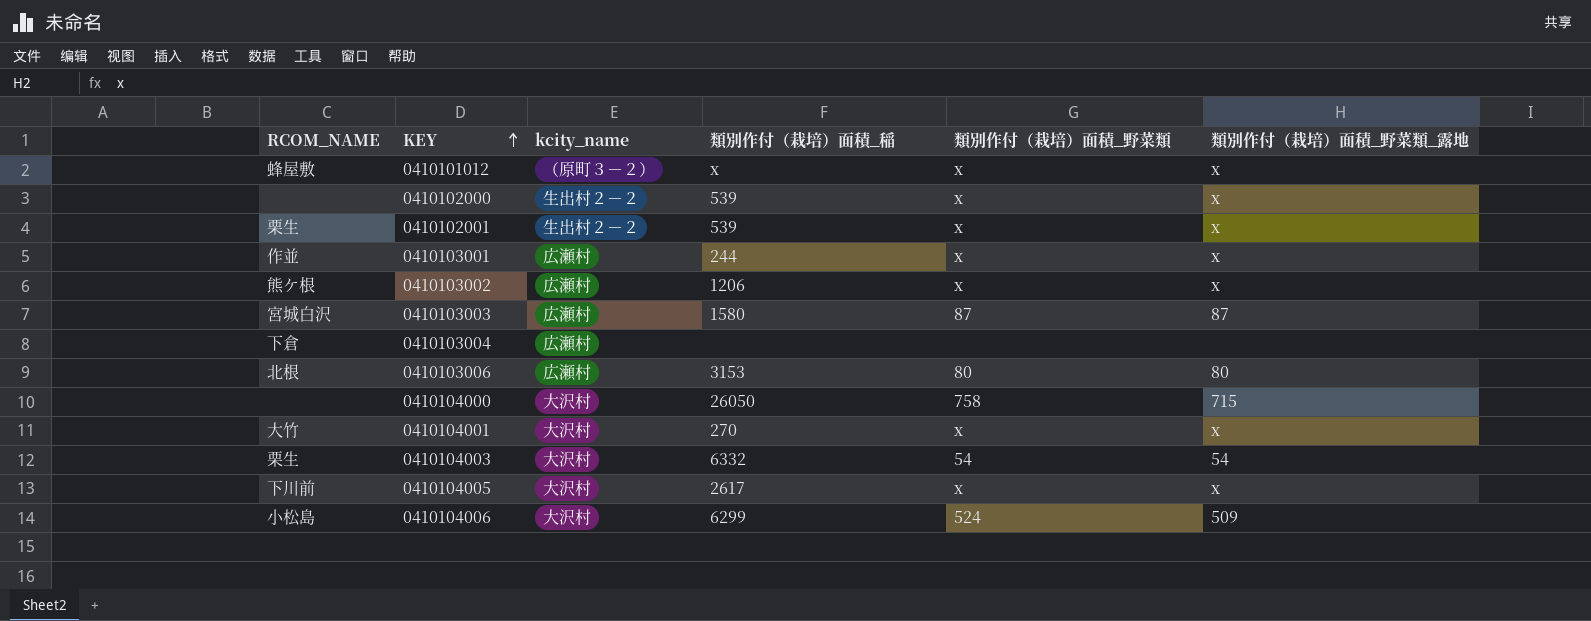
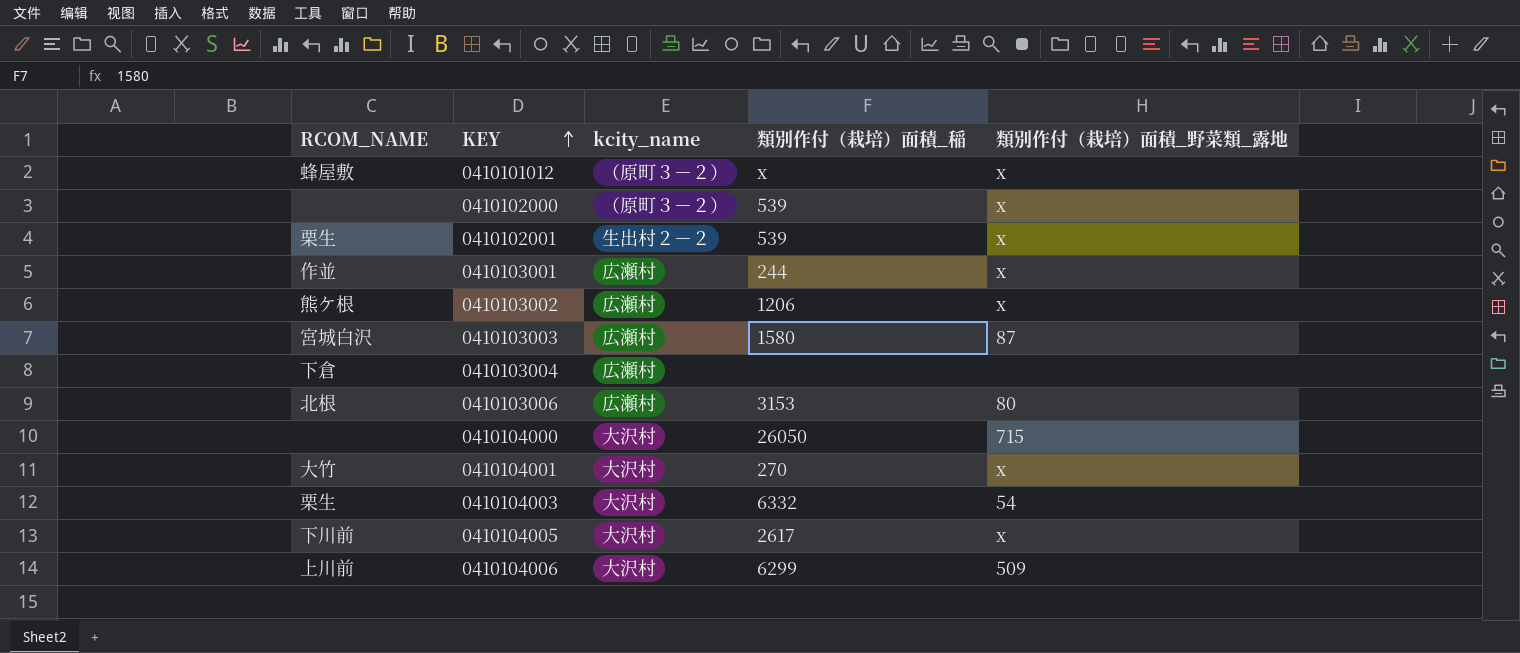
column 類別作付（栽培）面積_野菜類 | position: 5 -> none
0410102000 | kcity_name: 生出村２－２ -> （原町３－２）
0410104006 | RCOM_NAME: 小松島 -> 上川前

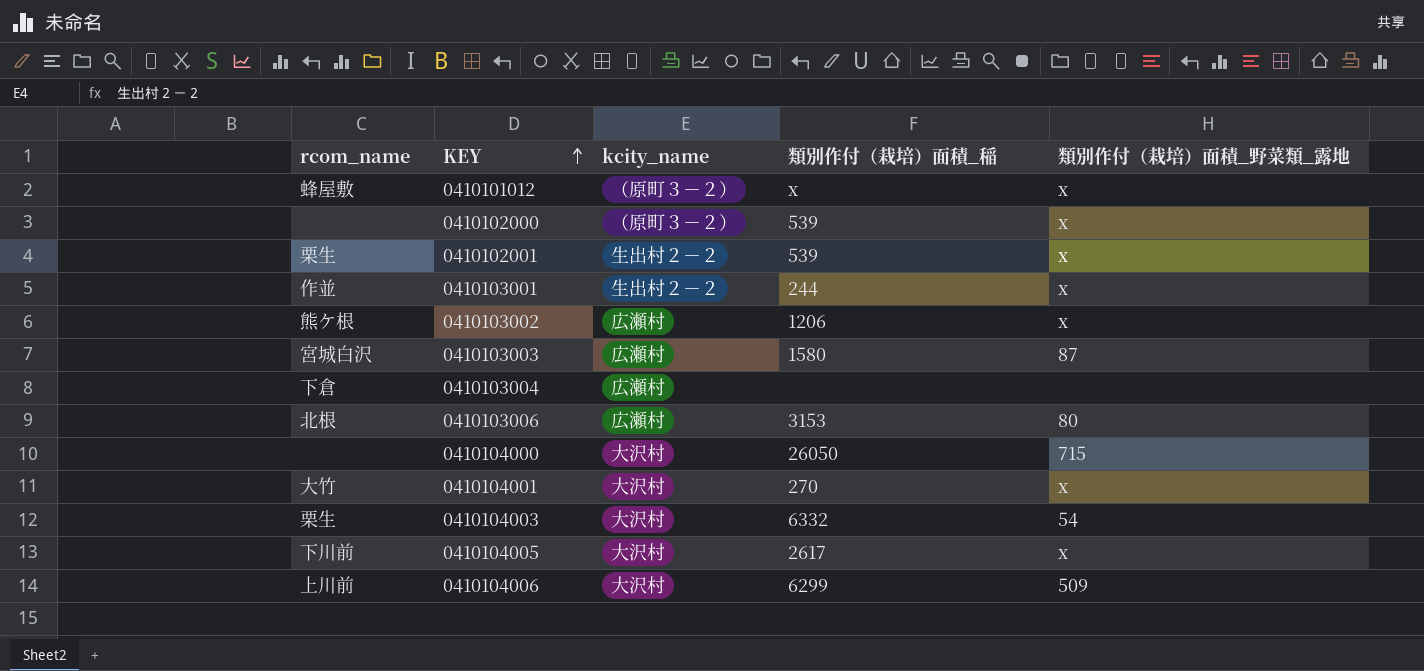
column name: RCOM_NAME -> rcom_name
0410103001 | kcity_name: 広瀬村 -> 生出村２－２

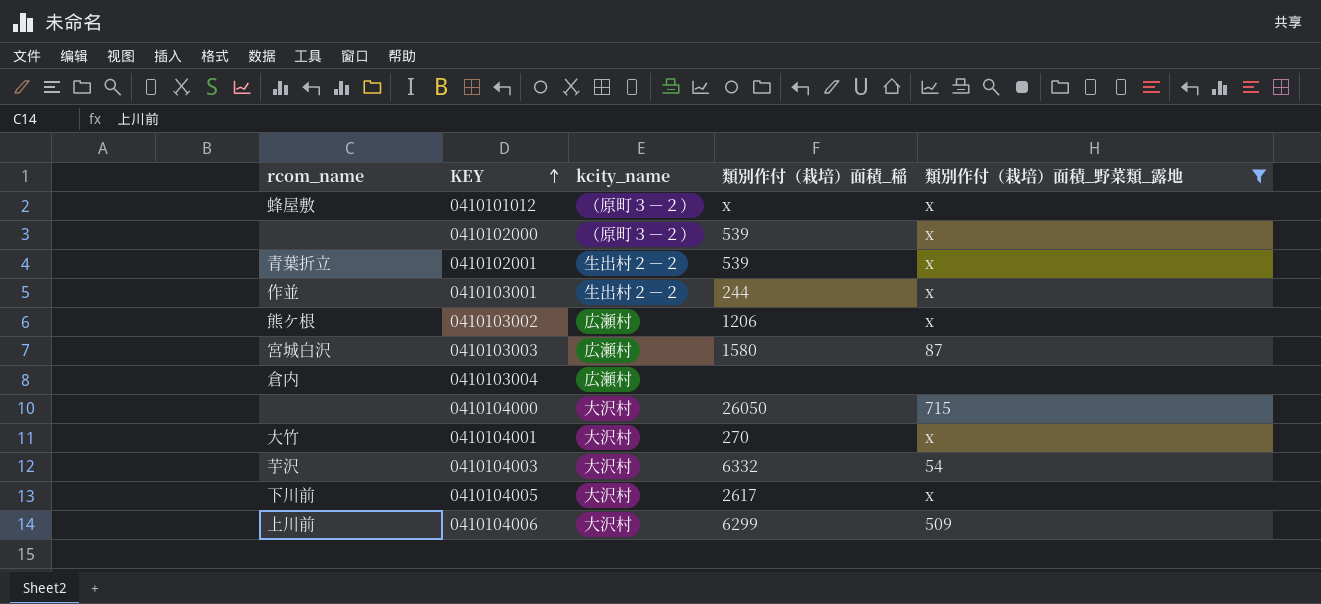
filter: none -> 類別作付（栽培）面積_野菜類_露地 != 80
0410102001 | rcom_name: 栗生 -> 青葉折立
0410103004 | rcom_name: 下倉 -> 倉内
0410104003 | rcom_name: 栗生 -> 芋沢

